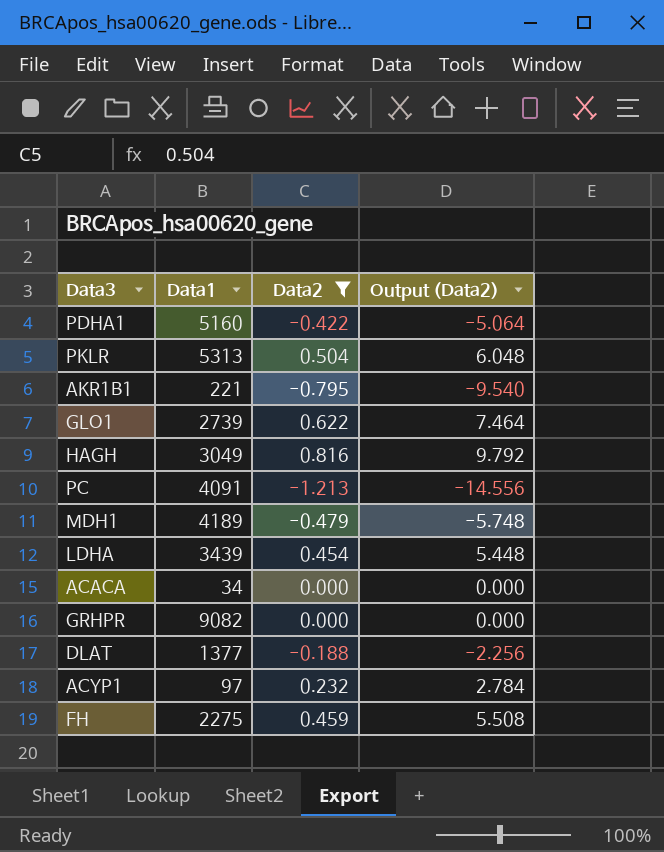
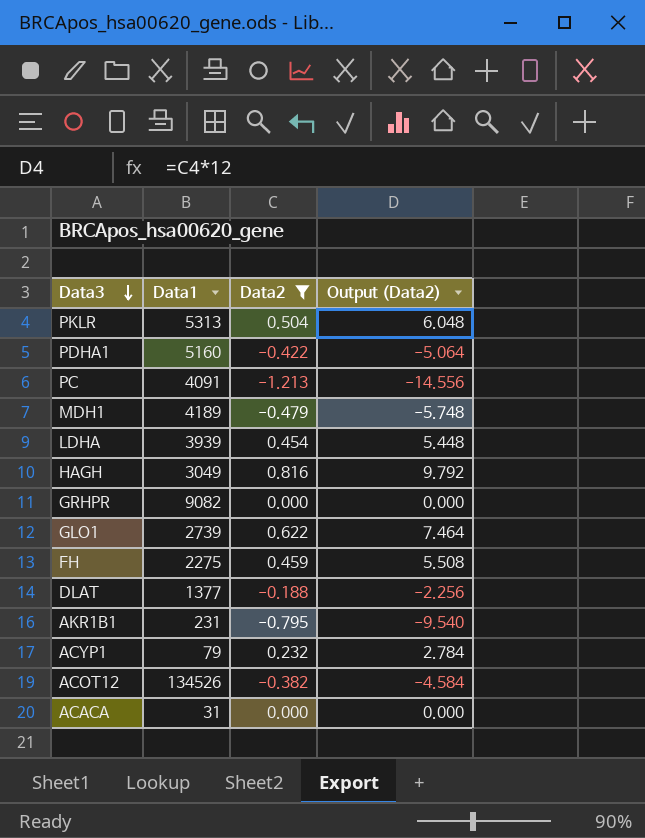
row order: none -> Data3 descending
LDHA | Data1: 3439 -> 3939
AKR1B1 | Data1: 221 -> 231
ACYP1 | Data1: 97 -> 79
row ACOT12: none -> 134526 | -0.382 | -4.584
ACACA | Data1: 34 -> 31

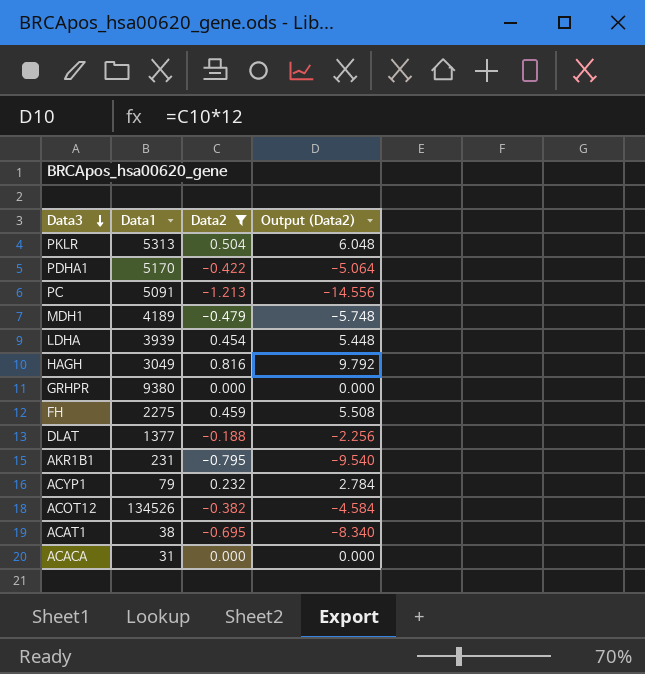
row GLO1: 2739 | 0.622 | 7.464 -> none
PDHA1 | Data1: 5160 -> 5170
PC | Data1: 4091 -> 5091
GRHPR | Data1: 9082 -> 9380
row ACAT1: none -> 38 | -0.695 | -8.340

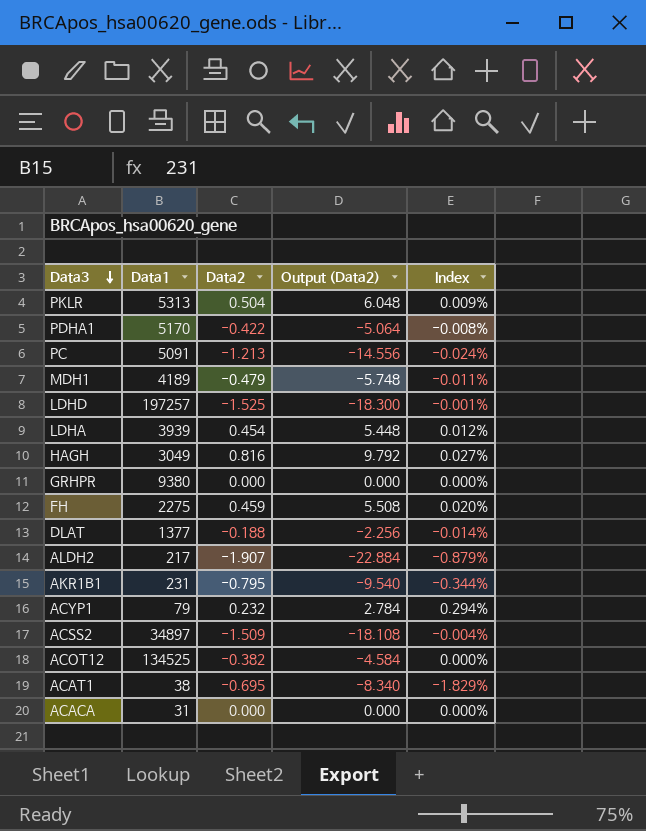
filter: Data2 >= -1.213 -> none
column Index | formula: none -> [Data2] / [Data1]
ACOT12 | Data1: 134526 -> 134525

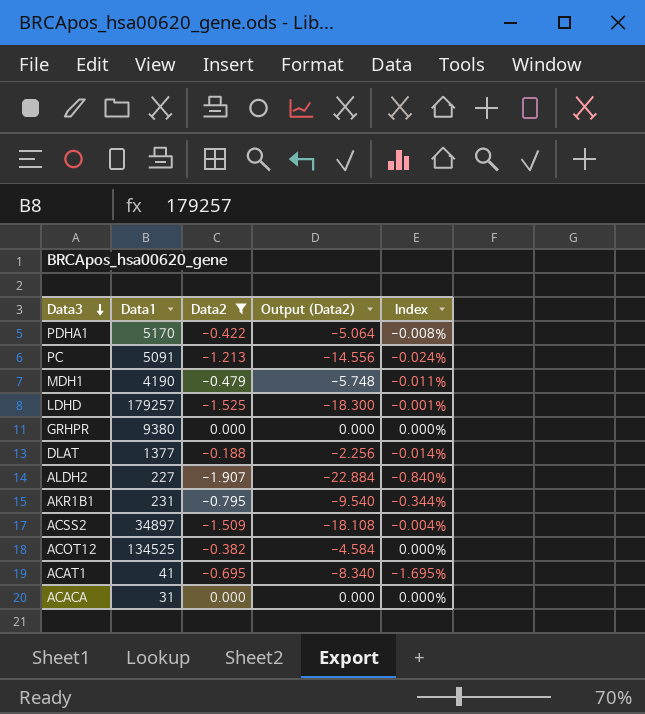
filter: none -> Data2 <= 0.000
MDH1 | Data1: 4189 -> 4190
LDHD | Data1: 197257 -> 179257
ALDH2 | Data1: 217 -> 227
ALDH2 | Index: -0.879% -> -0.840%
ACAT1 | Data1: 38 -> 41
ACAT1 | Index: -1.829% -> -1.695%

